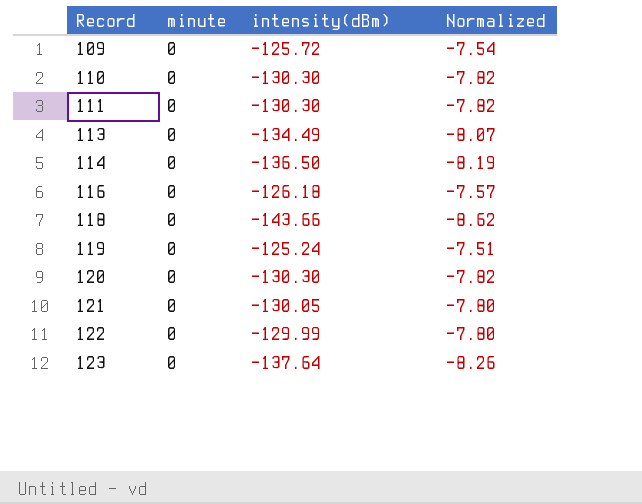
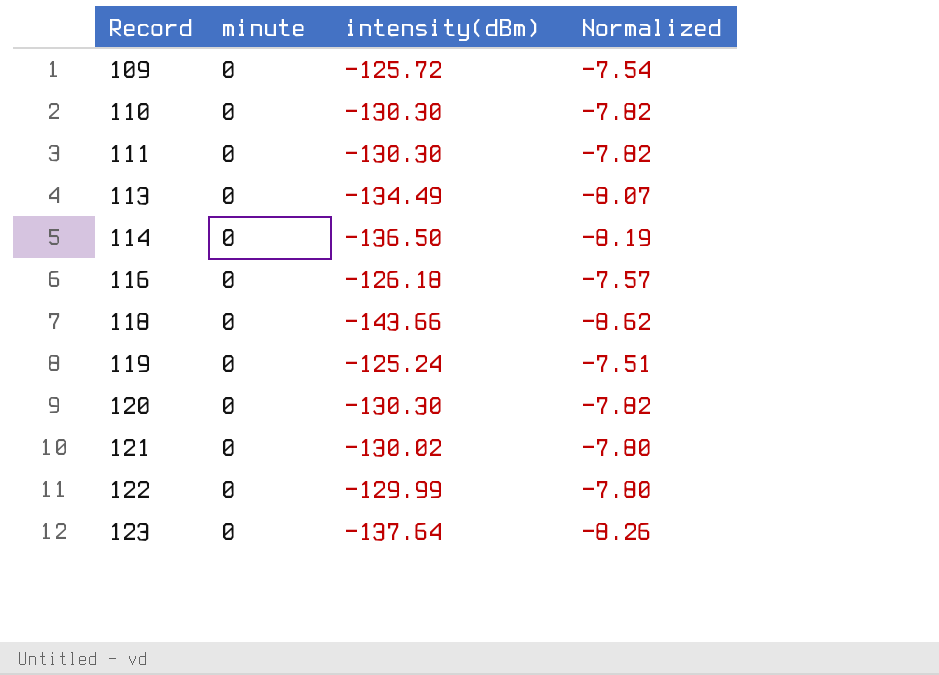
121 | intensity(dBm): -130.05 -> -130.02

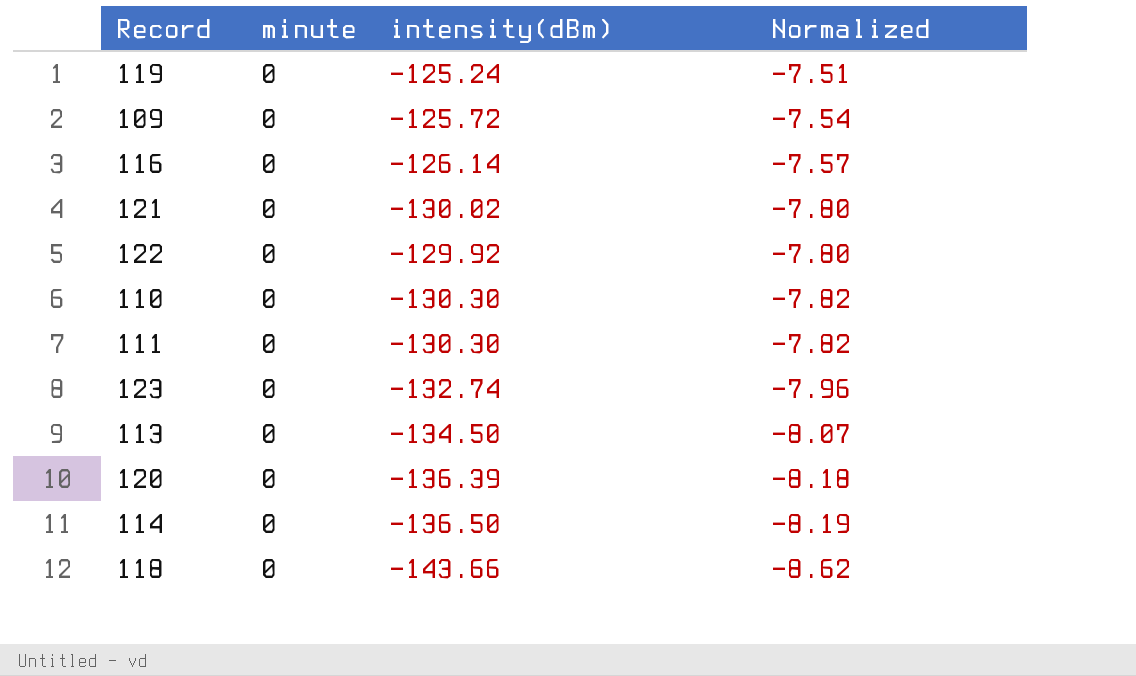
row order: Record ascending -> Normalized descending
116 | intensity(dBm): -126.18 -> -126.14
122 | intensity(dBm): -129.99 -> -129.92
123 | intensity(dBm): -137.64 -> -132.74
123 | Normalized: -8.26 -> -7.96
113 | intensity(dBm): -134.49 -> -134.50
120 | intensity(dBm): -130.30 -> -136.39
120 | Normalized: -7.82 -> -8.18

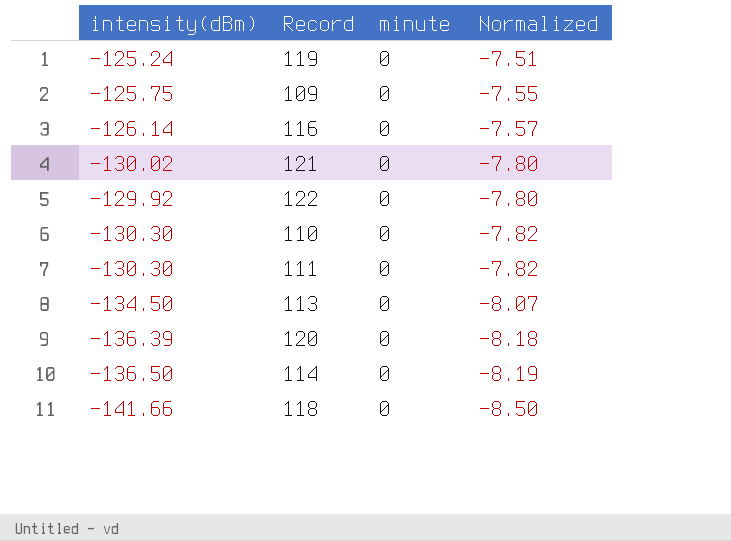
column intensity(dBm) | position: 3 -> 1
row 123: 0 | -132.74 | -7.96 -> none
109 | intensity(dBm): -125.72 -> -125.75
109 | Normalized: -7.54 -> -7.55
118 | intensity(dBm): -143.66 -> -141.66
118 | Normalized: -8.62 -> -8.50

